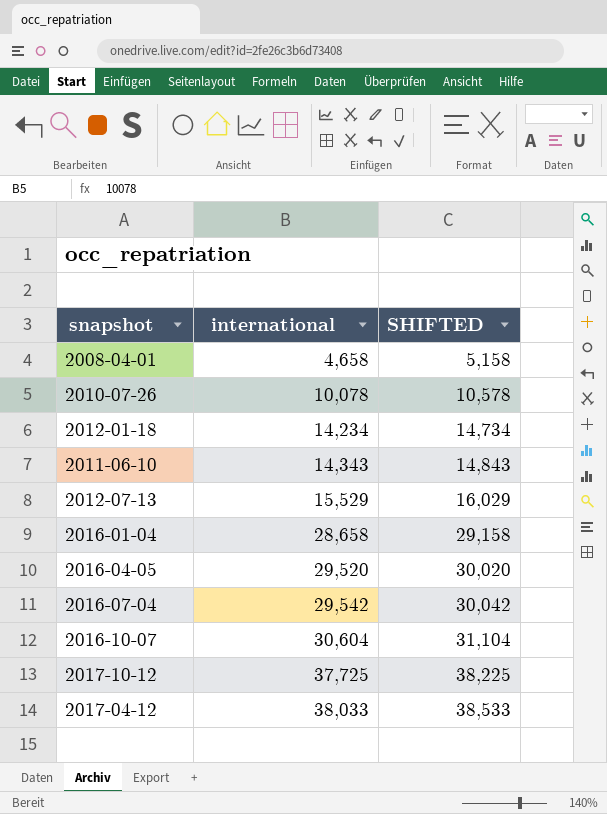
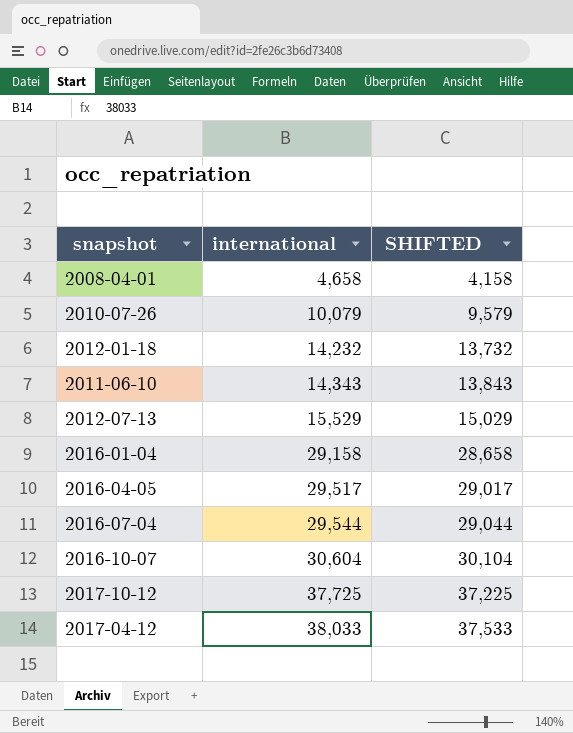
column SHIFTED | formula: [international] + 500 -> [international] - 500
2010-07-26 | international: 10,078 -> 10,079
2012-01-18 | international: 14,234 -> 14,232
2016-01-04 | international: 28,658 -> 29,158
2016-04-05 | international: 29,520 -> 29,517
2016-07-04 | international: 29,542 -> 29,544

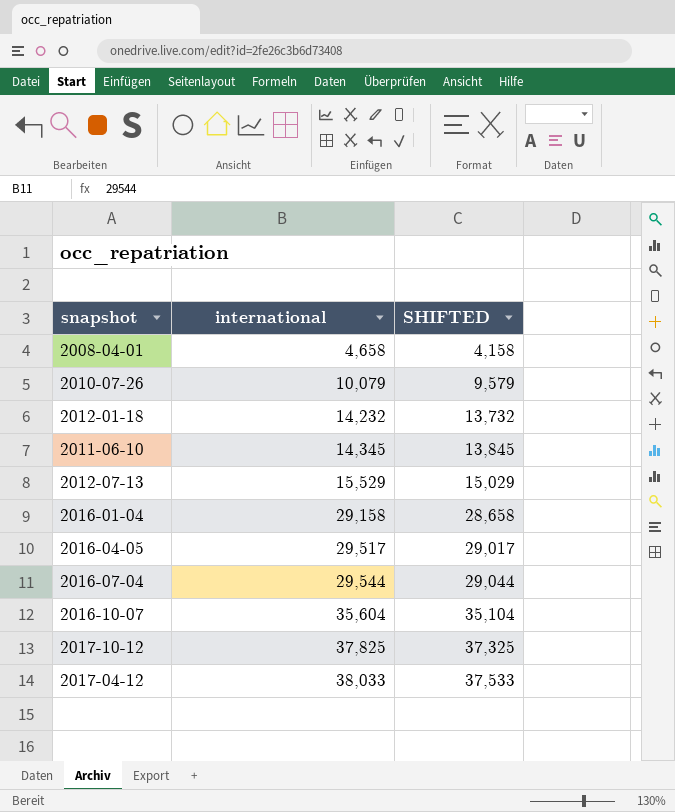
2011-06-10 | international: 14,343 -> 14,345
2011-06-10 | SHIFTED: 13,843 -> 13,845
2016-10-07 | international: 30,604 -> 35,604
2016-10-07 | SHIFTED: 30,104 -> 35,104
2017-10-12 | international: 37,725 -> 37,825
2017-10-12 | SHIFTED: 37,225 -> 37,325

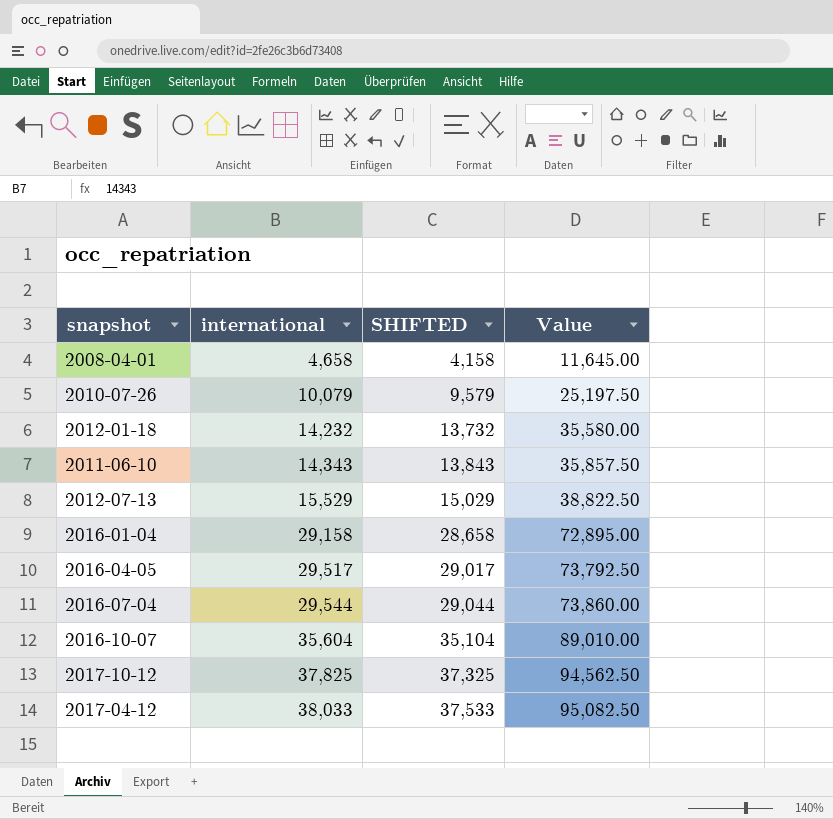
column Value | formula: none -> [international] * 2.5
2011-06-10 | international: 14,345 -> 14,343
2011-06-10 | SHIFTED: 13,845 -> 13,843

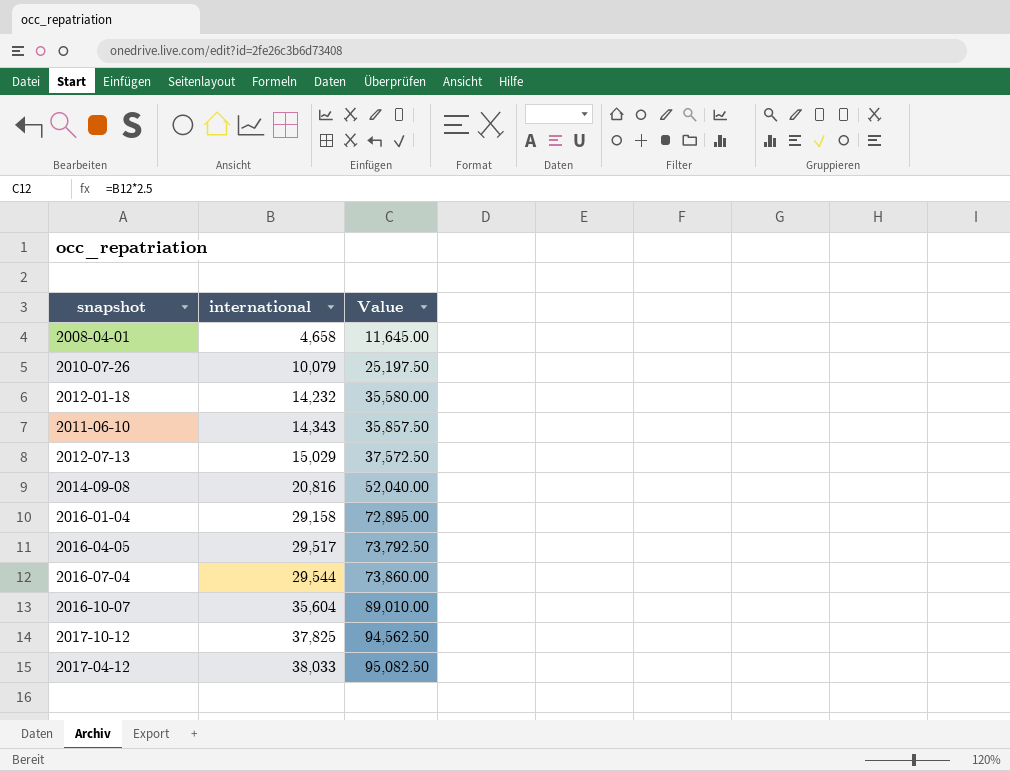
column SHIFTED | formula: [international] - 500 -> none
2012-07-13 | international: 15,529 -> 15,029
2012-07-13 | Value: 38,822.50 -> 37,572.50
row 2014-09-08: none -> 20,816 | 52,040.00

